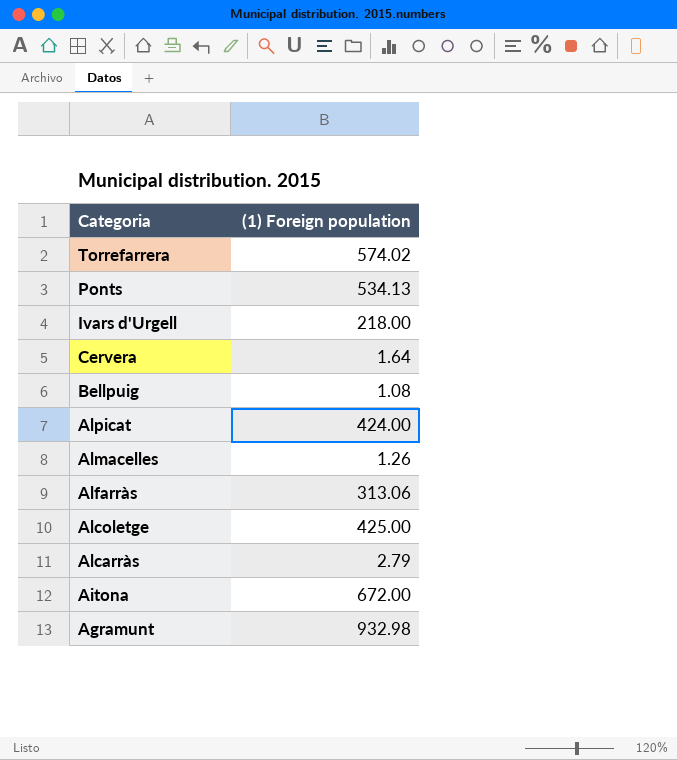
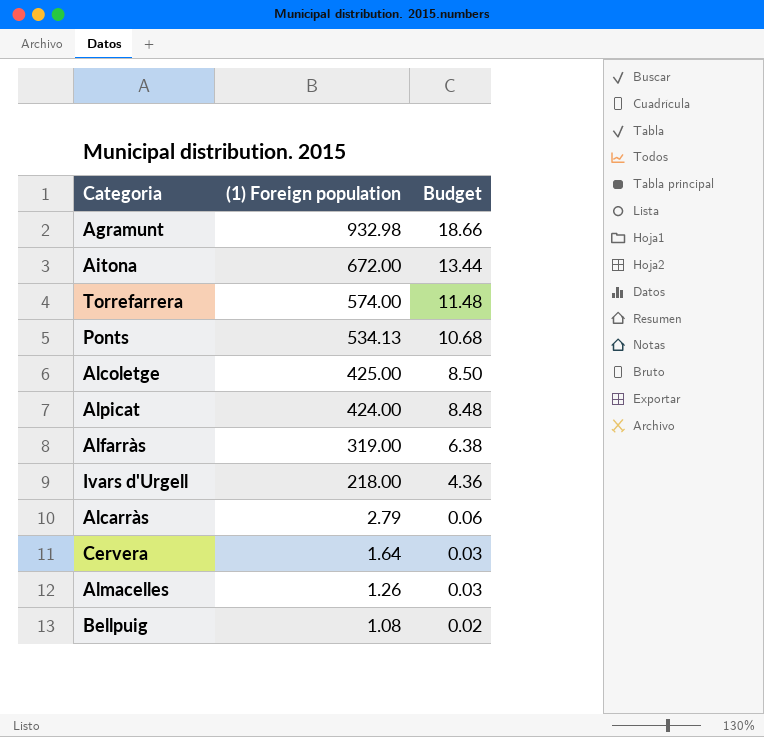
row order: Categoria descending -> (1) Foreign population descending
column Budget | formula: none -> [(1) Foreign population] * 0.02
Torrefarrera | (1) Foreign population: 574.02 -> 574.00
Alfarràs | (1) Foreign population: 313.06 -> 319.00

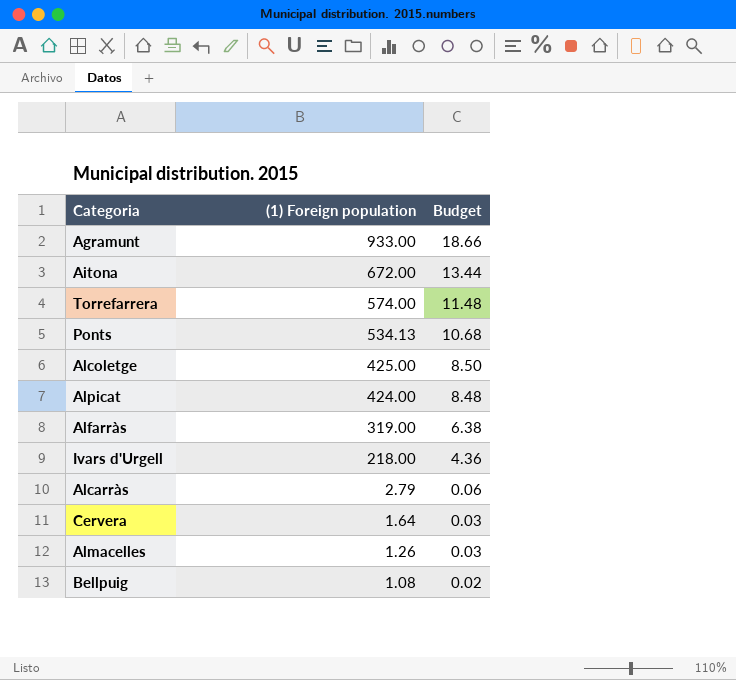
Agramunt | (1) Foreign population: 932.98 -> 933.00

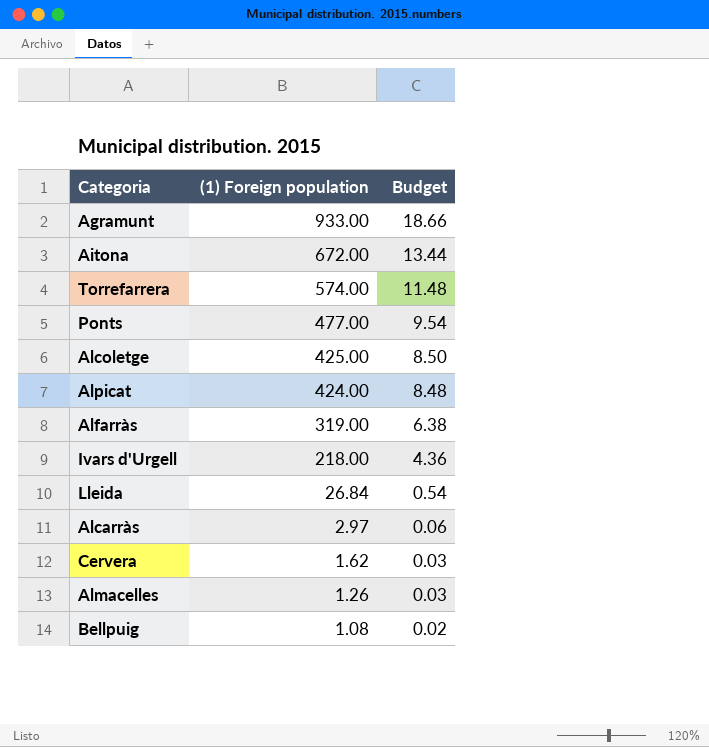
Ponts | (1) Foreign population: 534.13 -> 477.00
Ponts | Budget: 10.68 -> 9.54
row Lleida: none -> 26.84 | 0.54
Alcarràs | (1) Foreign population: 2.79 -> 2.97
Cervera | (1) Foreign population: 1.64 -> 1.62

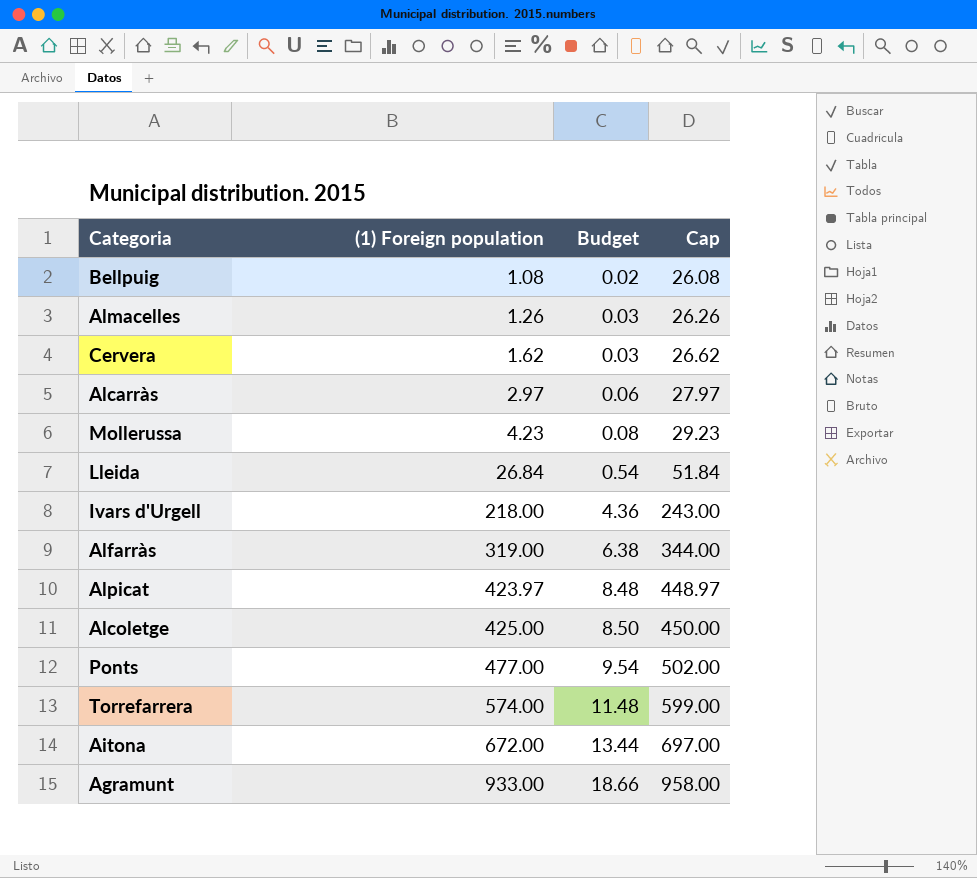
row order: (1) Foreign population descending -> (1) Foreign population ascending
column Cap | formula: none -> [(1) Foreign population] + 25
row Mollerussa: none -> 4.23 | 0.08 | 29.23
Alpicat | (1) Foreign population: 424.00 -> 423.97

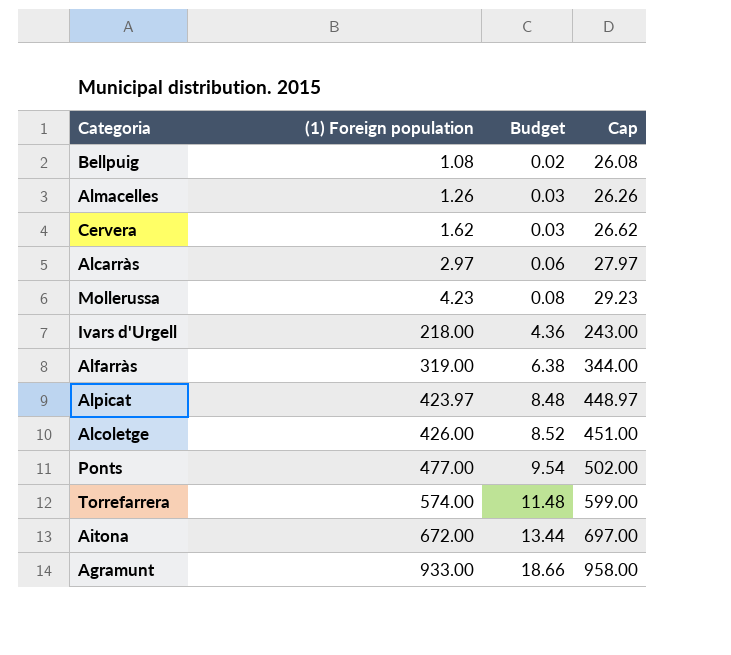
row Lleida: 26.84 | 0.54 | 51.84 -> none
Alcoletge | (1) Foreign population: 425.00 -> 426.00
Alcoletge | Budget: 8.50 -> 8.52
Alcoletge | Cap: 450.00 -> 451.00

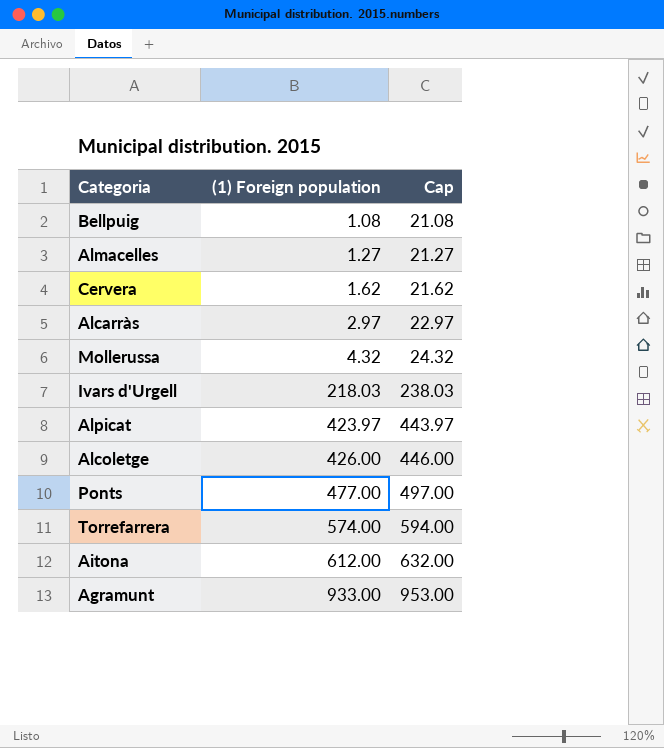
column Budget | formula: [(1) Foreign population] * 0.02 -> none
column Cap | formula: [(1) Foreign population] + 25 -> [(1) Foreign population] + 20
row Alfarràs: 319.00 | 6.38 | 344.00 -> none
Almacelles | (1) Foreign population: 1.26 -> 1.27
Mollerussa | (1) Foreign population: 4.23 -> 4.32
Ivars d'Urgell | (1) Foreign population: 218.00 -> 218.03
Aitona | (1) Foreign population: 672.00 -> 612.00

